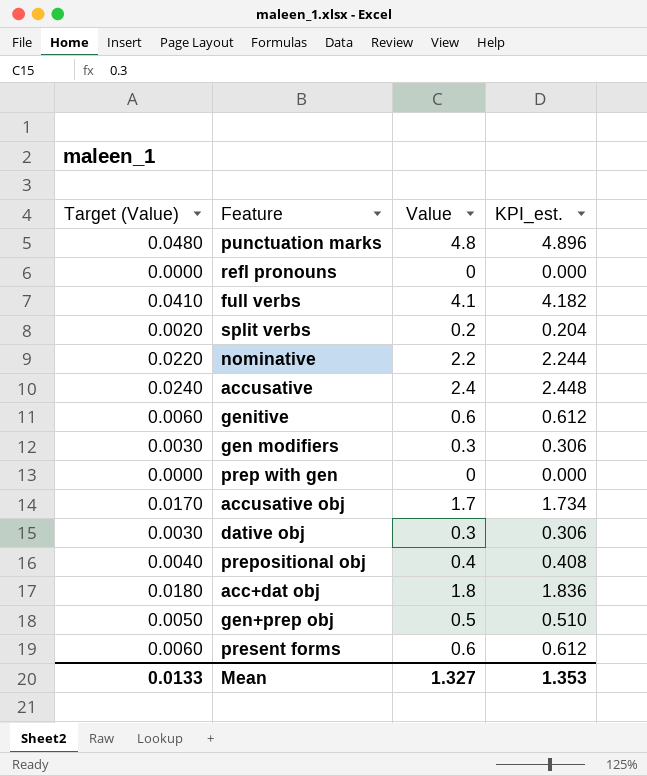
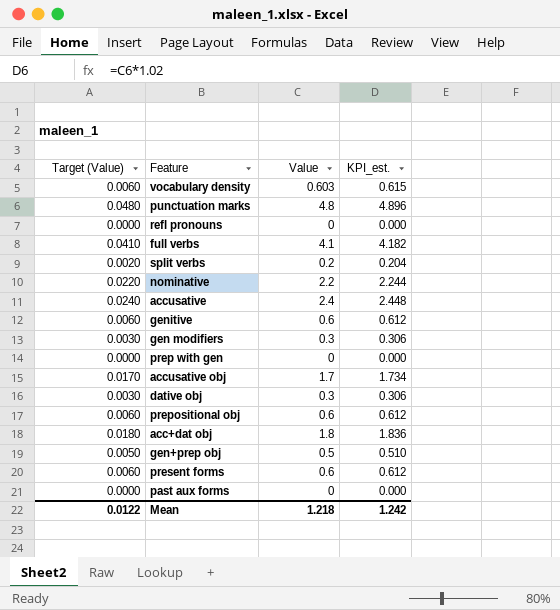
row vocabulary density: none -> 0.0060 | 0.603 | 0.615
prepositional obj | Target (Value): 0.0040 -> 0.0060
prepositional obj | Value: 0.4 -> 0.6
prepositional obj | KPI_est.: 0.408 -> 0.612
row past aux forms: none -> 0.0000 | 0 | 0.000
Mean | Target (Value): 0.0133 -> 0.0122
Mean | Value: 1.327 -> 1.218
Mean | KPI_est.: 1.353 -> 1.242

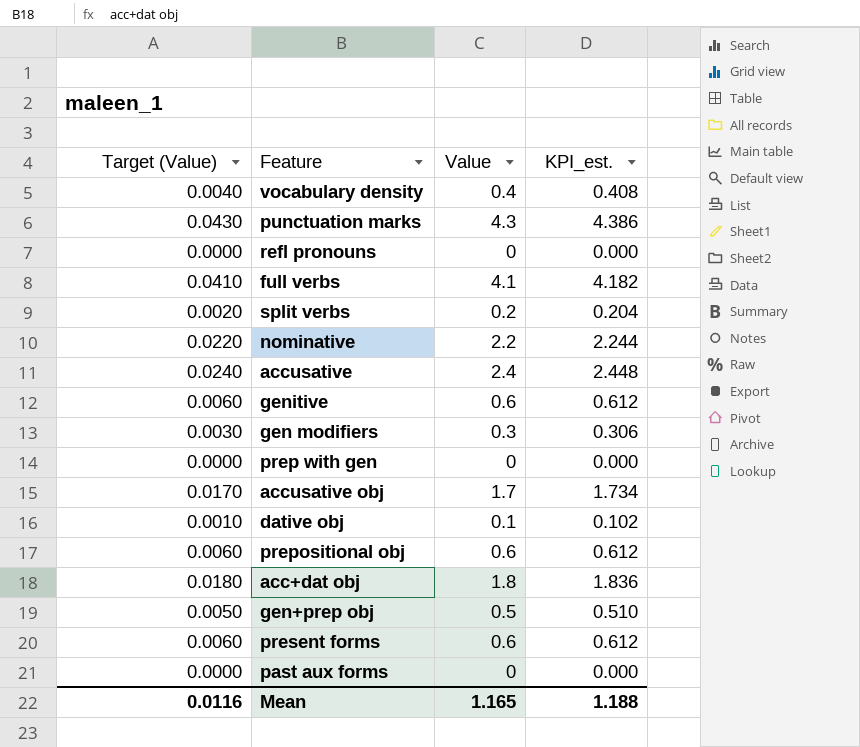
vocabulary density | Target (Value): 0.0060 -> 0.0040
vocabulary density | Value: 0.603 -> 0.4
vocabulary density | KPI_est.: 0.615 -> 0.408
punctuation marks | Target (Value): 0.0480 -> 0.0430
punctuation marks | Value: 4.8 -> 4.3
punctuation marks | KPI_est.: 4.896 -> 4.386
dative obj | Target (Value): 0.0030 -> 0.0010
dative obj | Value: 0.3 -> 0.1
dative obj | KPI_est.: 0.306 -> 0.102
Mean | Target (Value): 0.0122 -> 0.0116
Mean | Value: 1.218 -> 1.165
Mean | KPI_est.: 1.242 -> 1.188

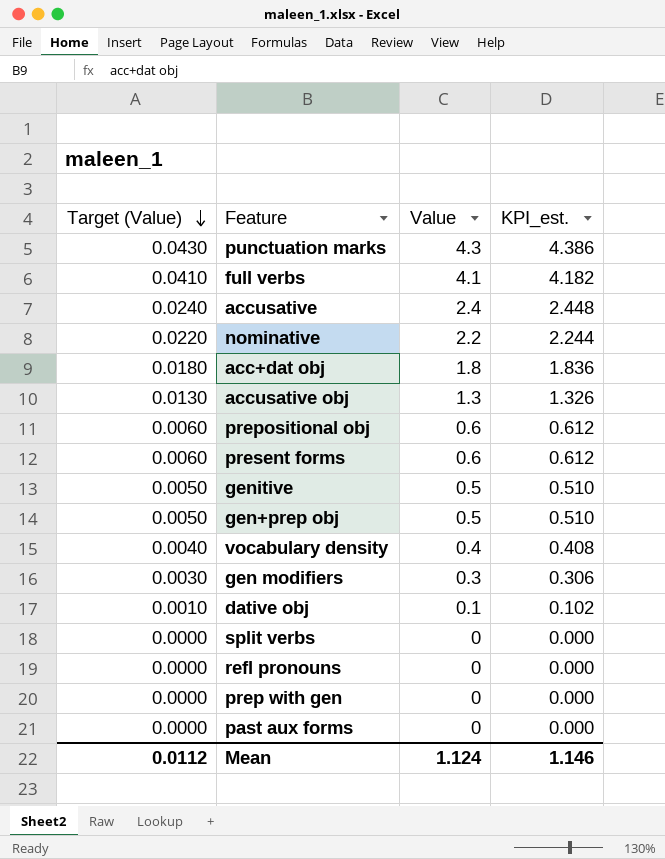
row order: none -> Target (Value) descending
accusative obj | Target (Value): 0.0170 -> 0.0130
accusative obj | Value: 1.7 -> 1.3
accusative obj | KPI_est.: 1.734 -> 1.326
genitive | Target (Value): 0.0060 -> 0.0050
genitive | Value: 0.6 -> 0.5
genitive | KPI_est.: 0.612 -> 0.510
split verbs | Target (Value): 0.0020 -> 0.0000
split verbs | Value: 0.2 -> 0
split verbs | KPI_est.: 0.204 -> 0.000
Mean | Target (Value): 0.0116 -> 0.0112
Mean | Value: 1.165 -> 1.124
Mean | KPI_est.: 1.188 -> 1.146

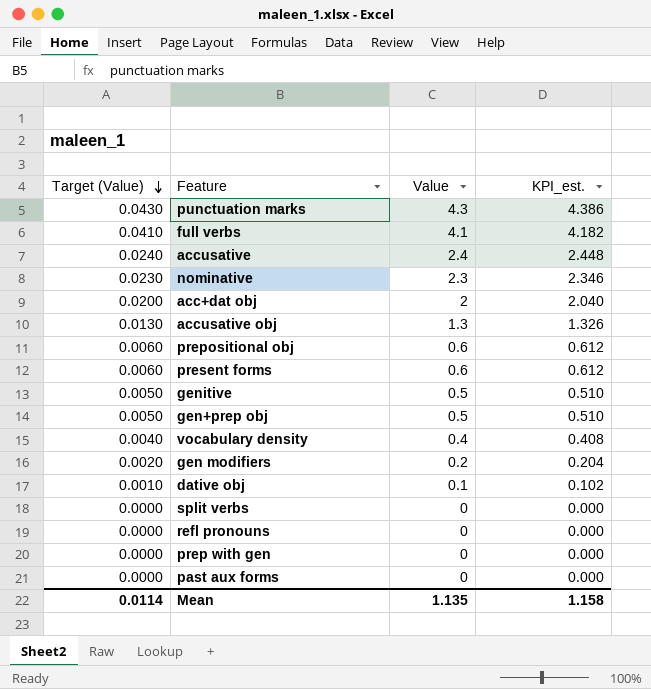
nominative | Target (Value): 0.0220 -> 0.0230
nominative | Value: 2.2 -> 2.3
nominative | KPI_est.: 2.244 -> 2.346
acc+dat obj | Target (Value): 0.0180 -> 0.0200
acc+dat obj | Value: 1.8 -> 2
acc+dat obj | KPI_est.: 1.836 -> 2.040
gen modifiers | Target (Value): 0.0030 -> 0.0020
gen modifiers | Value: 0.3 -> 0.2
gen modifiers | KPI_est.: 0.306 -> 0.204
Mean | Target (Value): 0.0112 -> 0.0114
Mean | Value: 1.124 -> 1.135
Mean | KPI_est.: 1.146 -> 1.158

